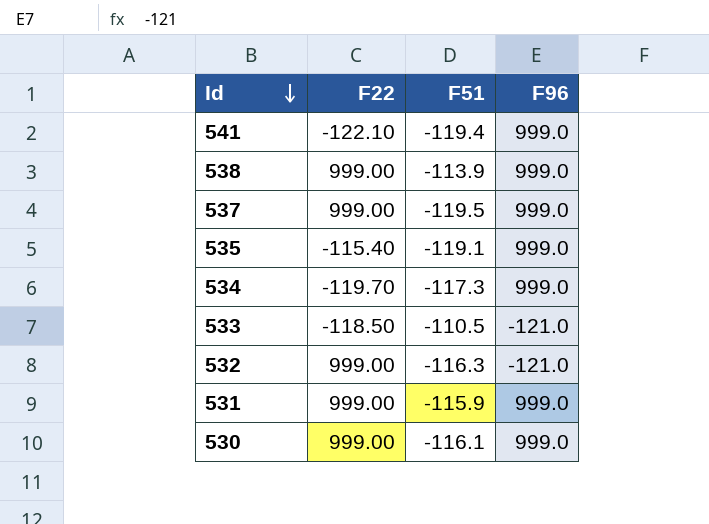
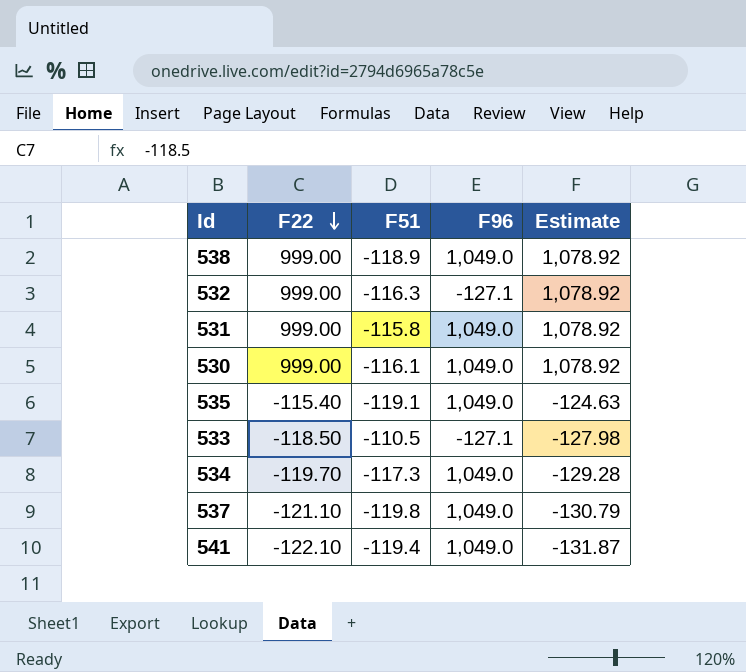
row order: Id descending -> F22 descending
column Estimate | formula: none -> [F22] * 1.08
538 | F51: -113.9 -> -118.9
538 | F96: 999.0 -> 1,049.0
532 | F96: -121.0 -> -127.1
531 | F51: -115.9 -> -115.8
531 | F96: 999.0 -> 1,049.0
530 | F96: 999.0 -> 1,049.0
535 | F96: 999.0 -> 1,049.0
533 | F96: -121.0 -> -127.1
534 | F96: 999.0 -> 1,049.0
537 | F22: 999.00 -> -121.10
537 | F51: -119.5 -> -119.8
537 | F96: 999.0 -> 1,049.0
541 | F96: 999.0 -> 1,049.0

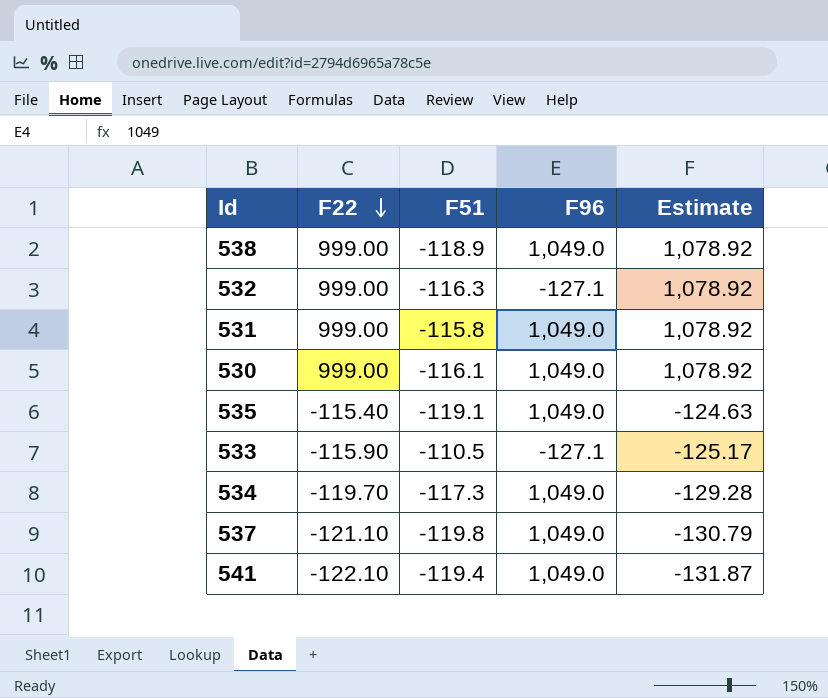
533 | F22: -118.50 -> -115.90
533 | Estimate: -127.98 -> -125.17

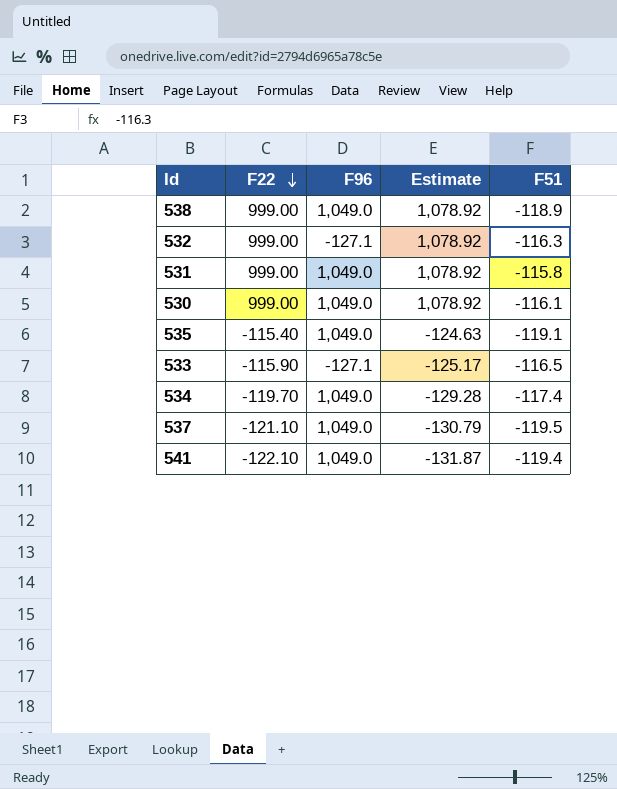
column F51 | position: 3 -> 5
533 | F51: -110.5 -> -116.5
534 | F51: -117.3 -> -117.4
537 | F51: -119.8 -> -119.5

